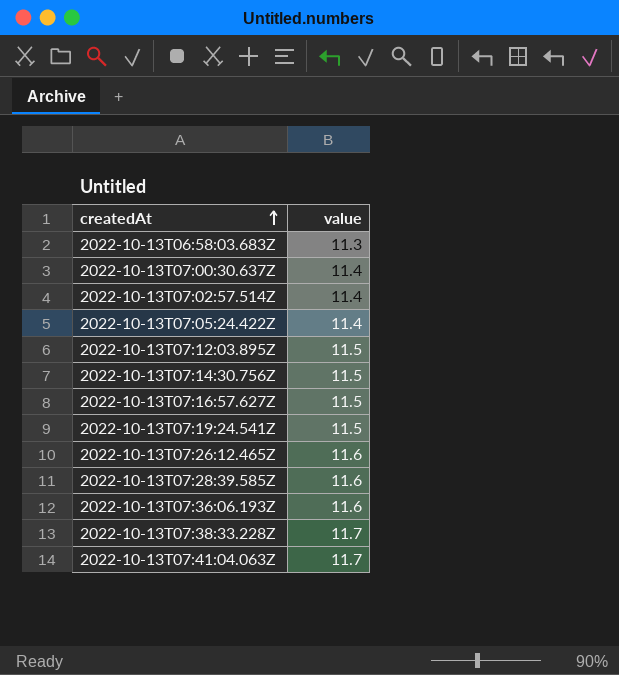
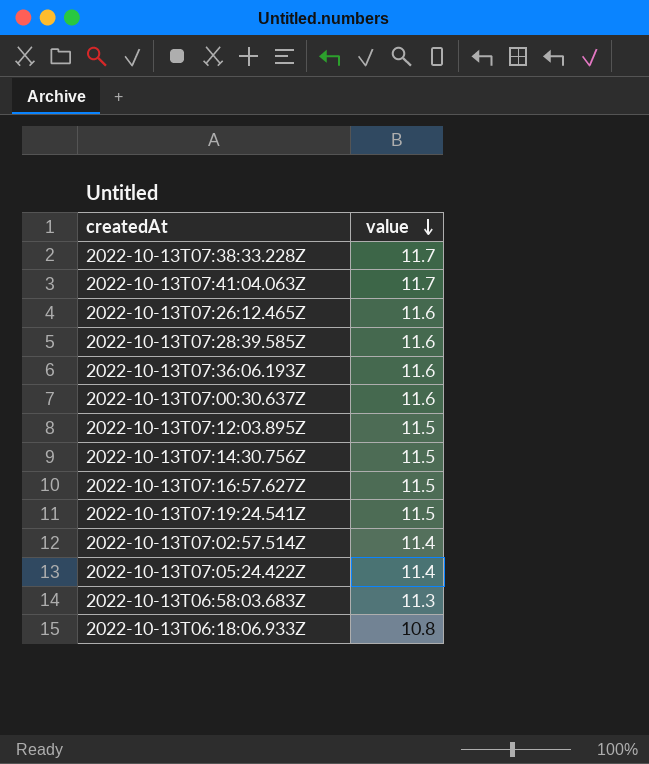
row order: createdAt ascending -> value descending
2022-10-13T07:00:30.637Z | value: 11.4 -> 11.6
row 2022-10-13T06:18:06.933Z: none -> 10.8

